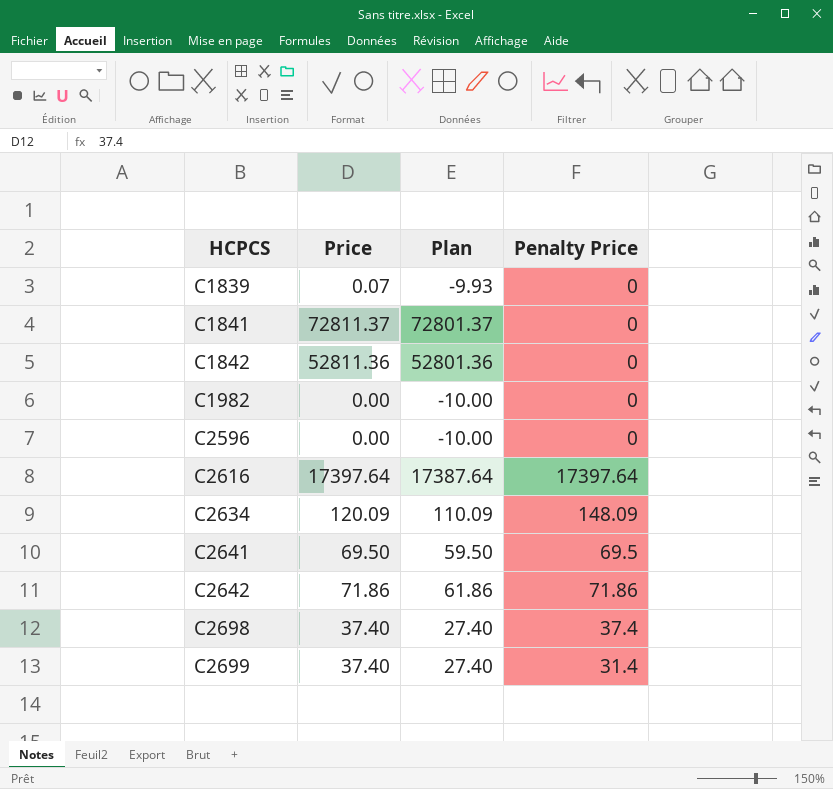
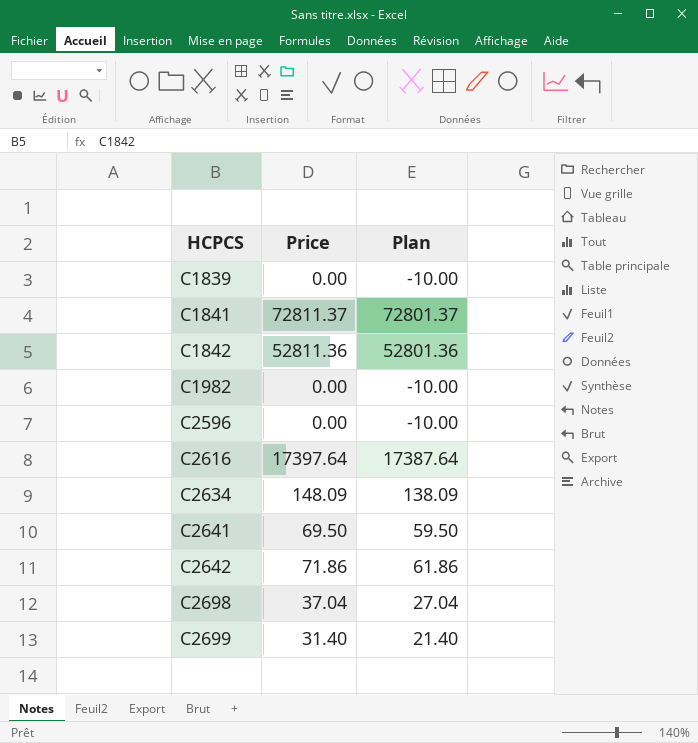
column Penalty Price | position: 4 -> none
C1839 | Price: 0.07 -> 0.00
C1839 | Plan: -9.93 -> -10.00
C2634 | Price: 120.09 -> 148.09
C2634 | Plan: 110.09 -> 138.09
C2698 | Price: 37.40 -> 37.04
C2698 | Plan: 27.40 -> 27.04
C2699 | Price: 37.40 -> 31.40
C2699 | Plan: 27.40 -> 21.40

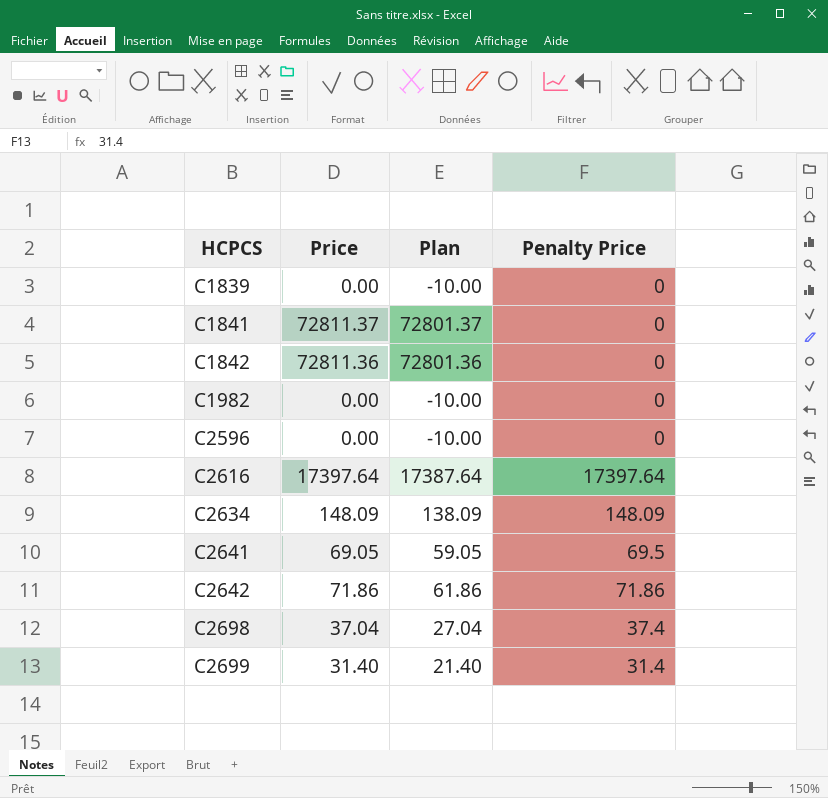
column Penalty Price | position: none -> 4
C1842 | Price: 52811.36 -> 72811.36
C1842 | Plan: 52801.36 -> 72801.36
C2641 | Price: 69.50 -> 69.05
C2641 | Plan: 59.50 -> 59.05

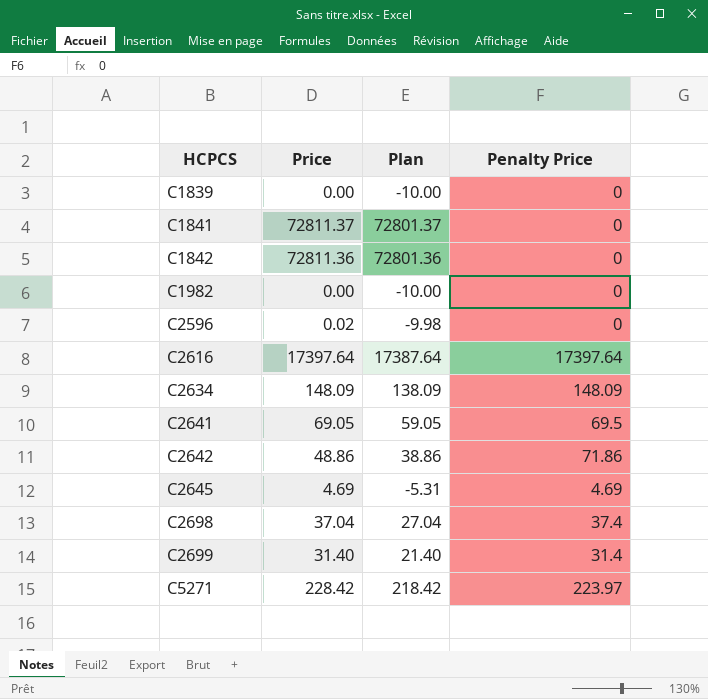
C2596 | Price: 0.00 -> 0.02
C2596 | Plan: -10.00 -> -9.98
C2642 | Price: 71.86 -> 48.86
C2642 | Plan: 61.86 -> 38.86
row C2645: none -> 4.69 | -5.31 | 4.69
row C5271: none -> 228.42 | 218.42 | 223.97

